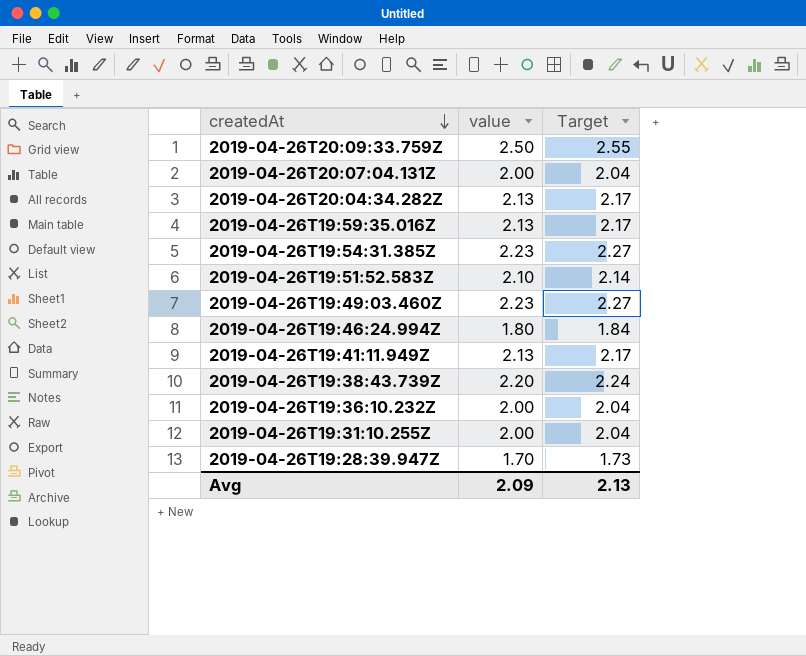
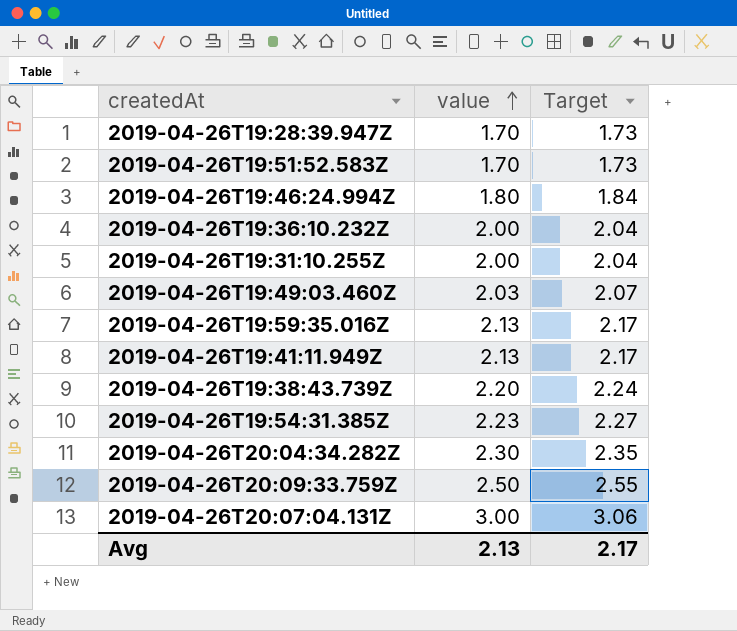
row order: createdAt descending -> value ascending
2019-04-26T19:51:52.583Z | value: 2.10 -> 1.70
2019-04-26T19:51:52.583Z | Target: 2.14 -> 1.73
2019-04-26T19:49:03.460Z | value: 2.23 -> 2.03
2019-04-26T19:49:03.460Z | Target: 2.27 -> 2.07
2019-04-26T20:04:34.282Z | value: 2.13 -> 2.30
2019-04-26T20:04:34.282Z | Target: 2.17 -> 2.35
2019-04-26T20:07:04.131Z | value: 2.00 -> 3.00
2019-04-26T20:07:04.131Z | Target: 2.04 -> 3.06
Avg | value: 2.09 -> 2.13
Avg | Target: 2.13 -> 2.17

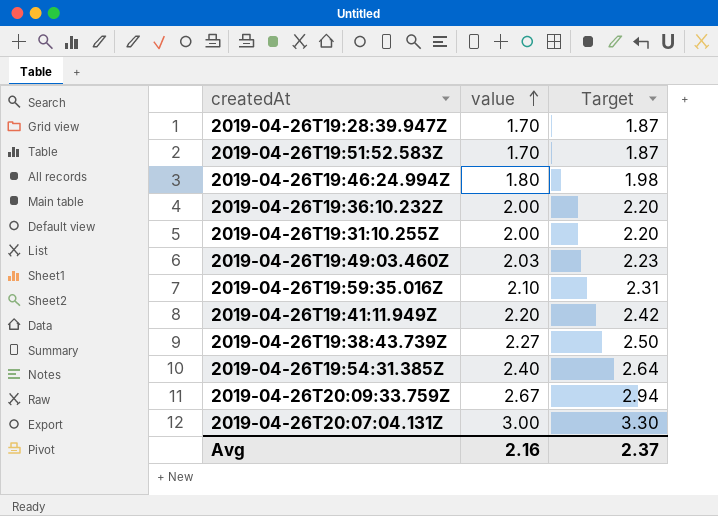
column Target | formula: [value] * 1.02 -> [value] * 1.1
row 2019-04-26T20:04:34.282Z: 2.30 | 2.35 -> none
2019-04-26T19:59:35.016Z | value: 2.13 -> 2.10
2019-04-26T19:41:11.949Z | value: 2.13 -> 2.20
2019-04-26T19:38:43.739Z | value: 2.20 -> 2.27
2019-04-26T19:54:31.385Z | value: 2.23 -> 2.40
2019-04-26T20:09:33.759Z | value: 2.50 -> 2.67
Avg | value: 2.13 -> 2.16
Avg | Target: 2.17 -> 2.37

